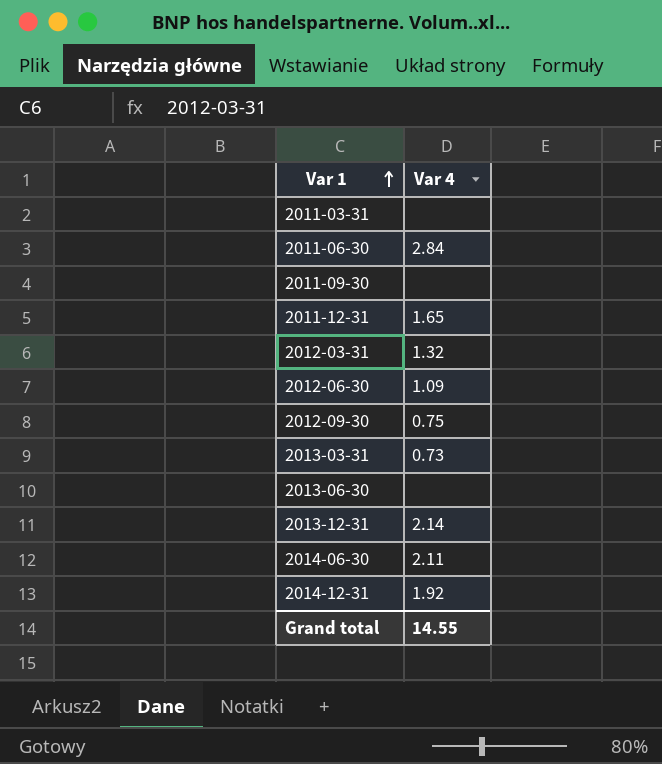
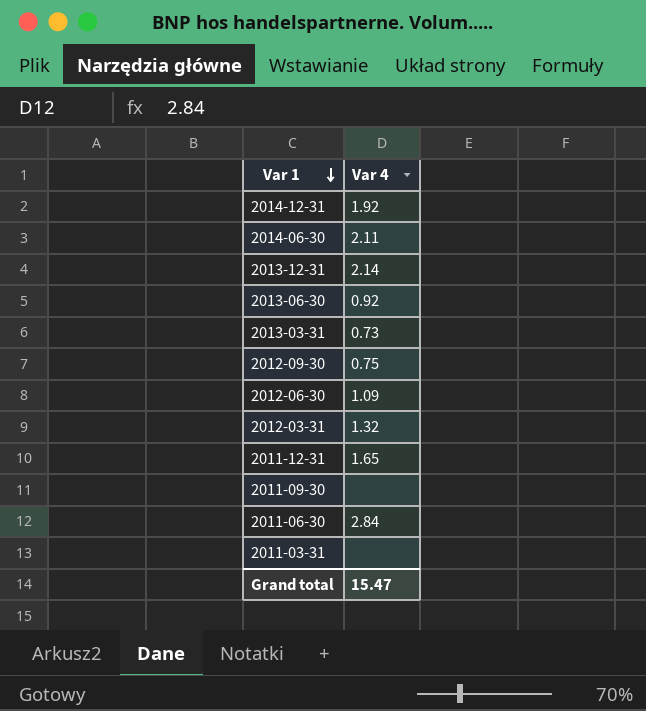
row order: Var 1 ascending -> Var 1 descending
2013-06-30 | Var 4: none -> 0.92
Grand total | Var 4: 14.55 -> 15.47

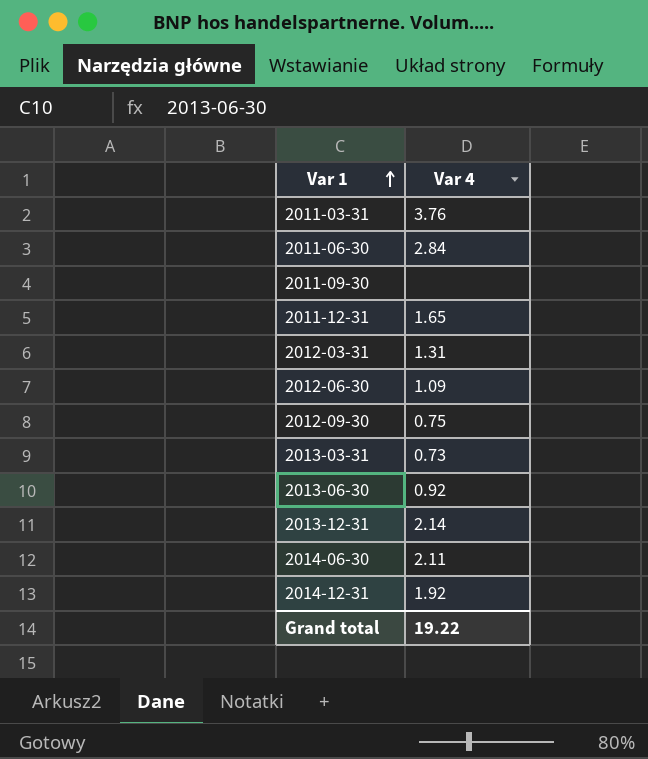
row order: Var 1 descending -> Var 1 ascending
2011-03-31 | Var 4: none -> 3.76
2012-03-31 | Var 4: 1.32 -> 1.31
Grand total | Var 4: 15.47 -> 19.22

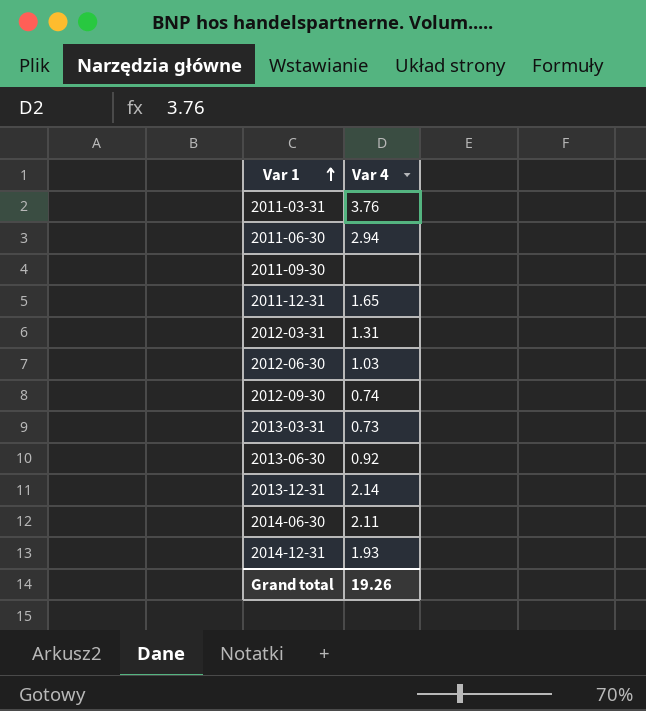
2011-06-30 | Var 4: 2.84 -> 2.94
2012-06-30 | Var 4: 1.09 -> 1.03
2012-09-30 | Var 4: 0.75 -> 0.74
2014-12-31 | Var 4: 1.92 -> 1.93
Grand total | Var 4: 19.22 -> 19.26

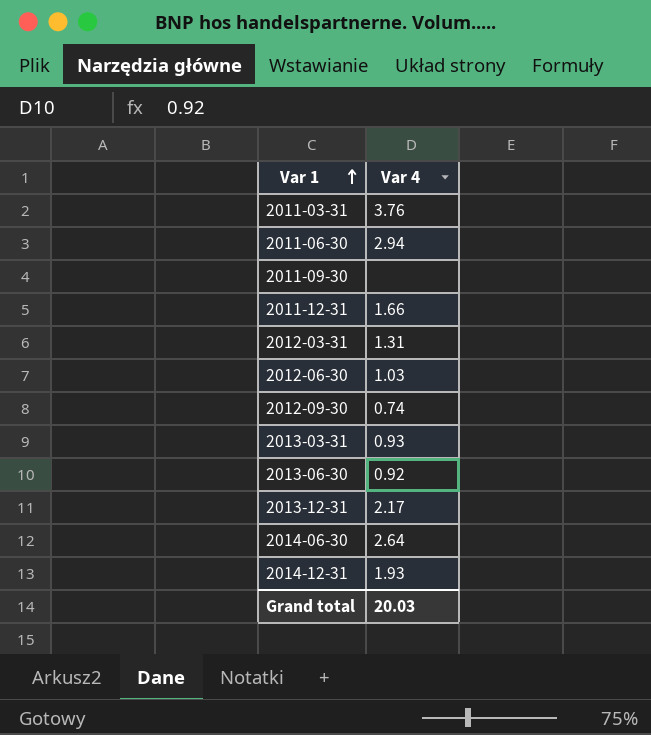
2011-12-31 | Var 4: 1.65 -> 1.66
2013-03-31 | Var 4: 0.73 -> 0.93
2013-12-31 | Var 4: 2.14 -> 2.17
2014-06-30 | Var 4: 2.11 -> 2.64
Grand total | Var 4: 19.26 -> 20.03

